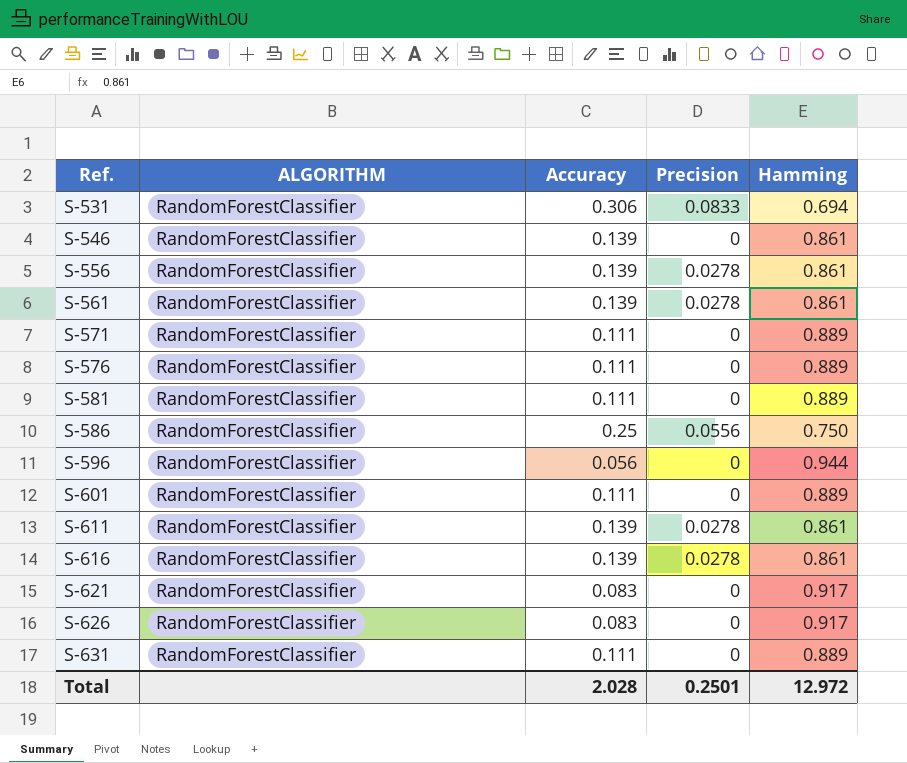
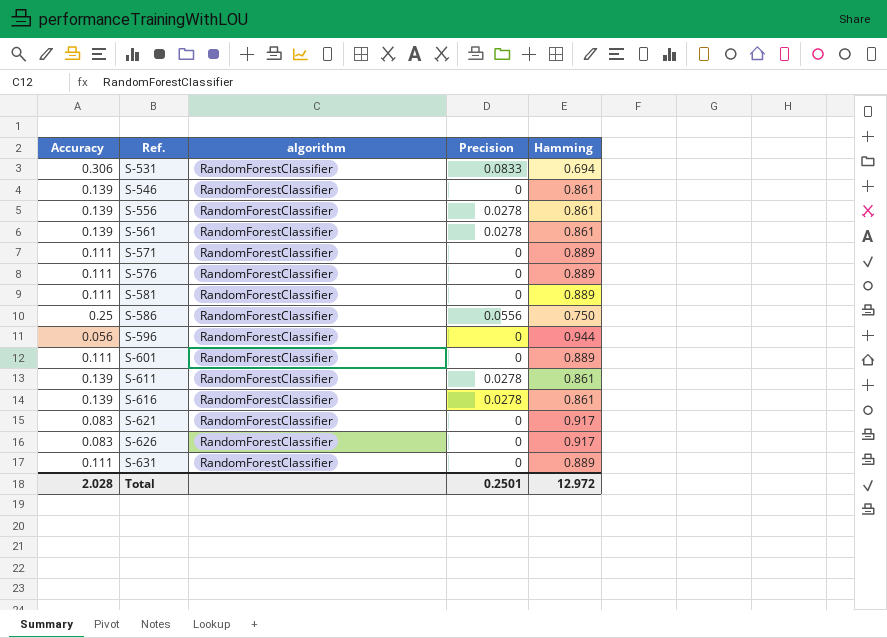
column Accuracy | position: 3 -> 1
column name: ALGORITHM -> algorithm

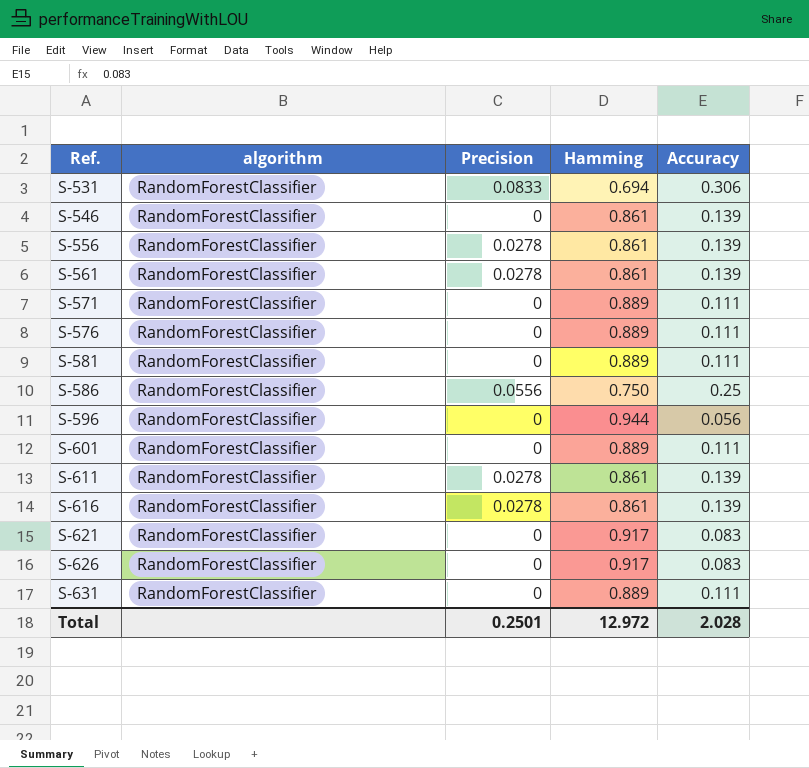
column Accuracy | position: 1 -> 5

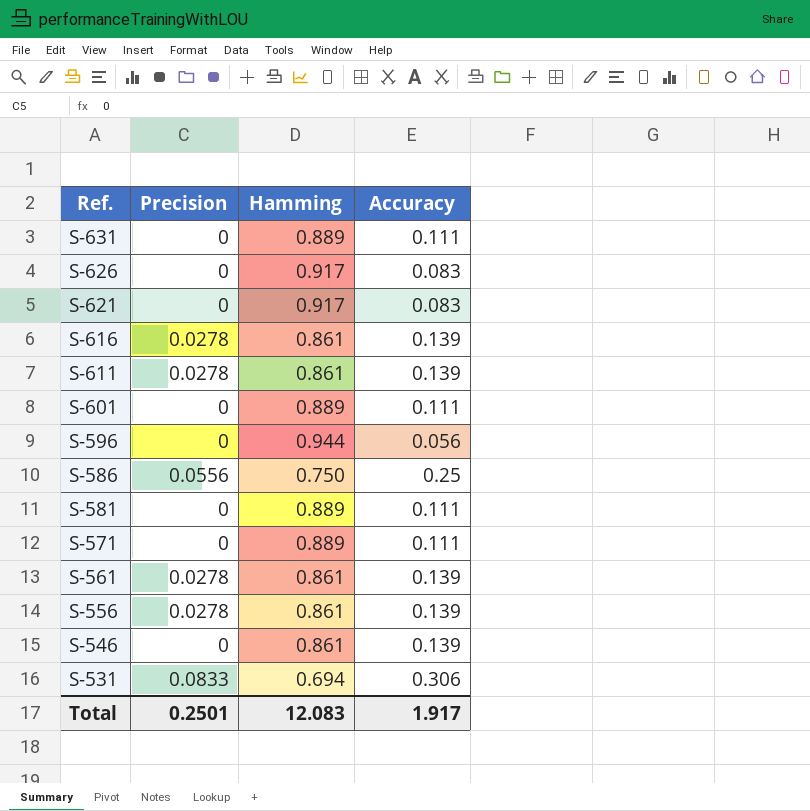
row order: Ref. ascending -> Ref. descending
column algorithm | position: 2 -> none
row S-576: RandomForestClassifier | 0 | 0.889 | 0.111 -> none
Total | Hamming: 12.972 -> 12.083
Total | Accuracy: 2.028 -> 1.917

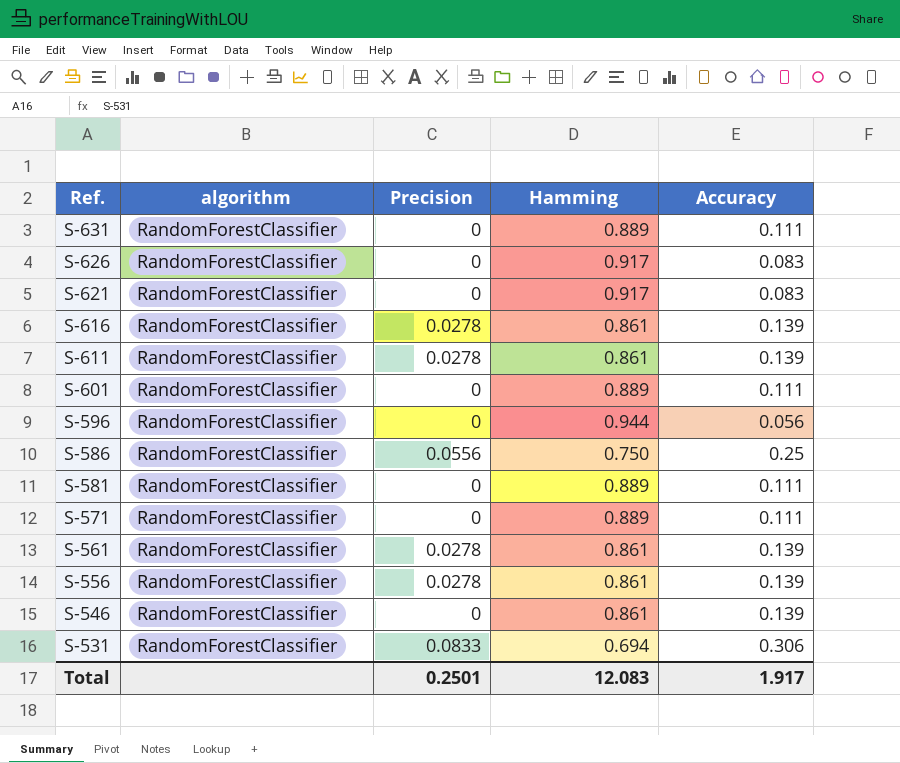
column algorithm | position: none -> 2

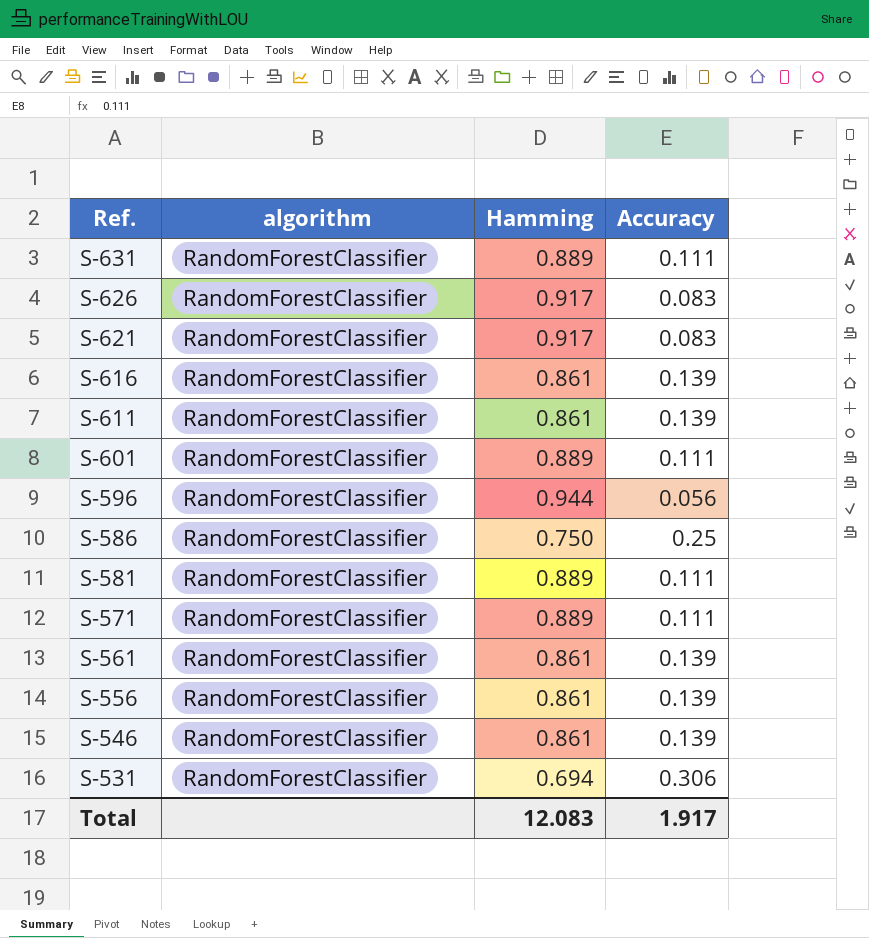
column Precision | position: 3 -> none

